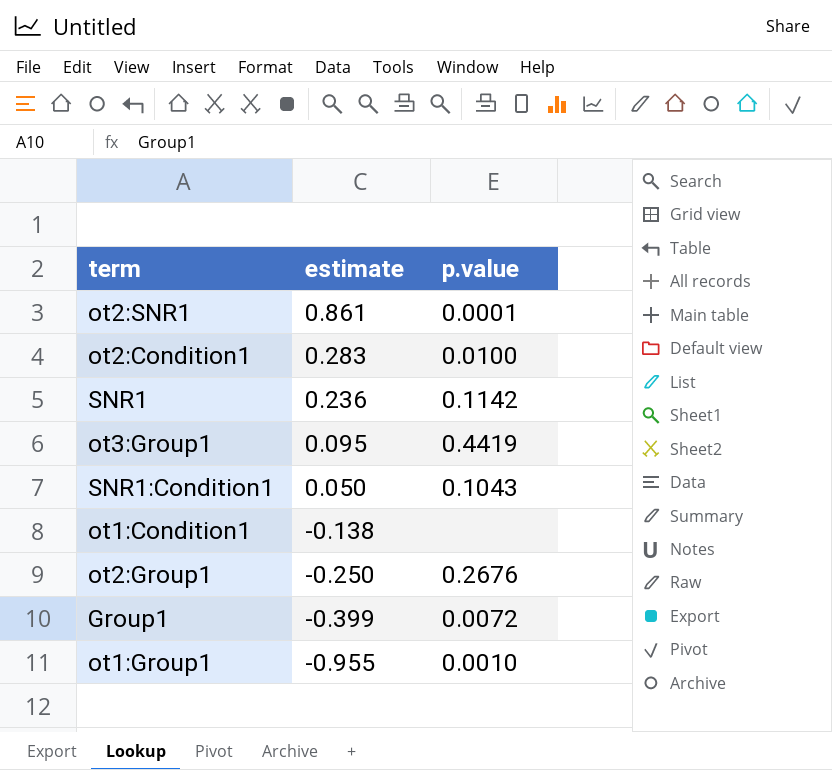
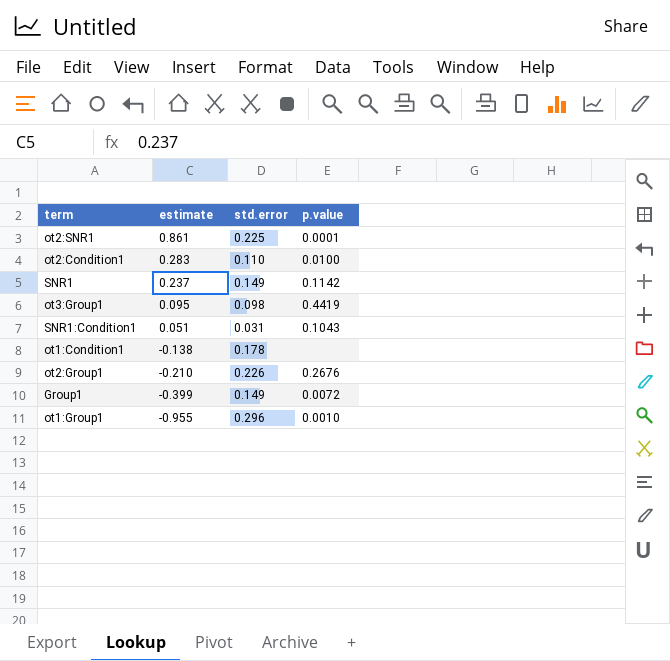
column std.error | position: none -> 3
SNR1 | estimate: 0.236 -> 0.237
SNR1:Condition1 | estimate: 0.050 -> 0.051
ot2:Group1 | estimate: -0.250 -> -0.210

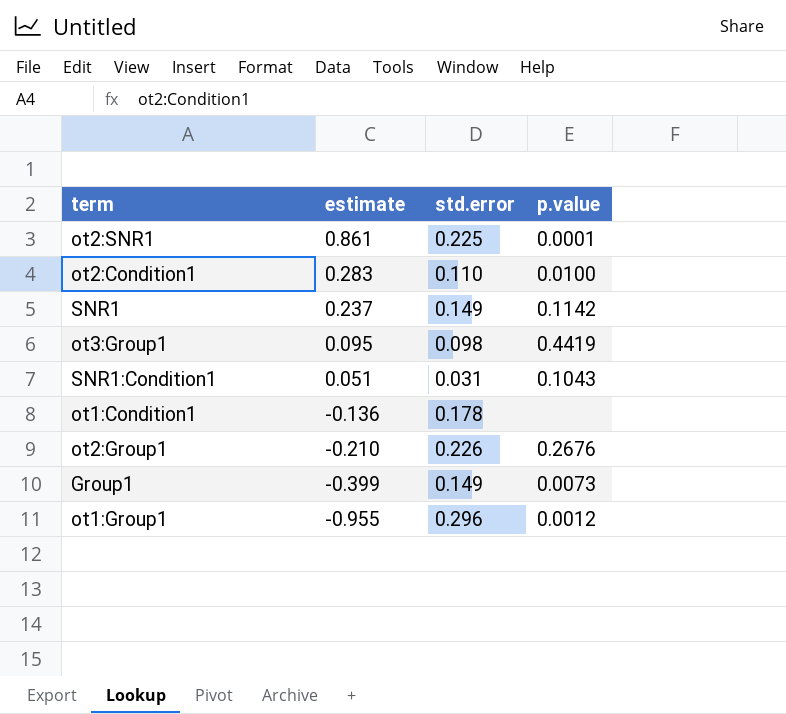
ot1:Condition1 | estimate: -0.138 -> -0.136
Group1 | p.value: 0.0072 -> 0.0073
ot1:Group1 | p.value: 0.0010 -> 0.0012

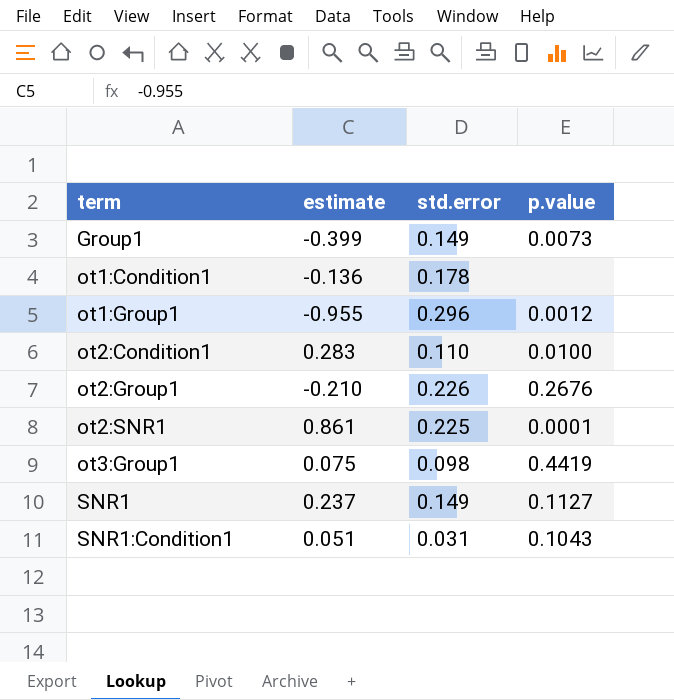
row order: estimate descending -> term ascending
ot3:Group1 | estimate: 0.095 -> 0.075
SNR1 | p.value: 0.1142 -> 0.1127

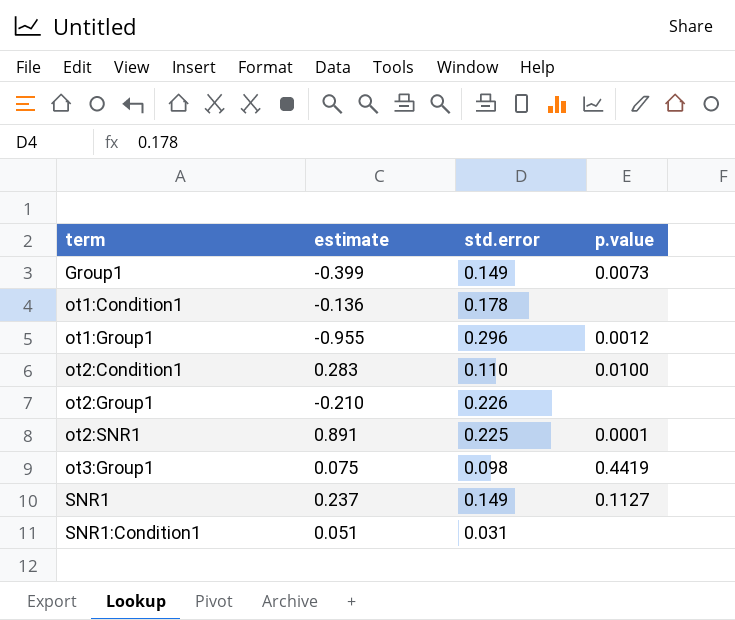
ot2:Group1 | p.value: 0.2676 -> none
ot2:SNR1 | estimate: 0.861 -> 0.891
SNR1:Condition1 | p.value: 0.1043 -> none

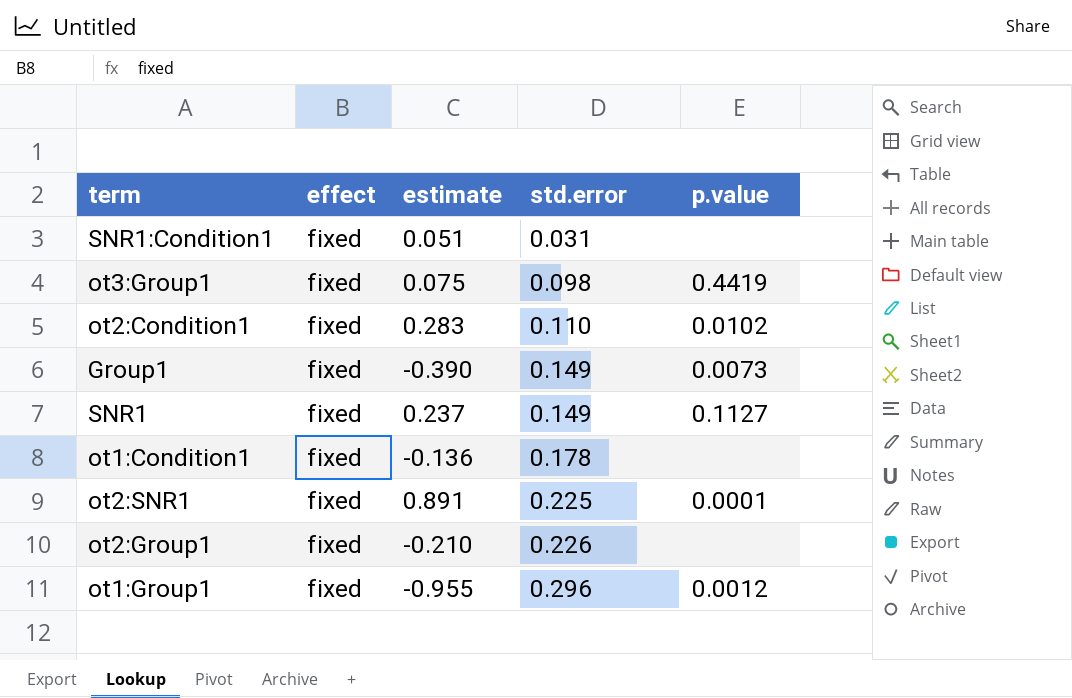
row order: term ascending -> std.error ascending
column effect | position: none -> 2
ot2:Condition1 | p.value: 0.0100 -> 0.0102
Group1 | estimate: -0.399 -> -0.390

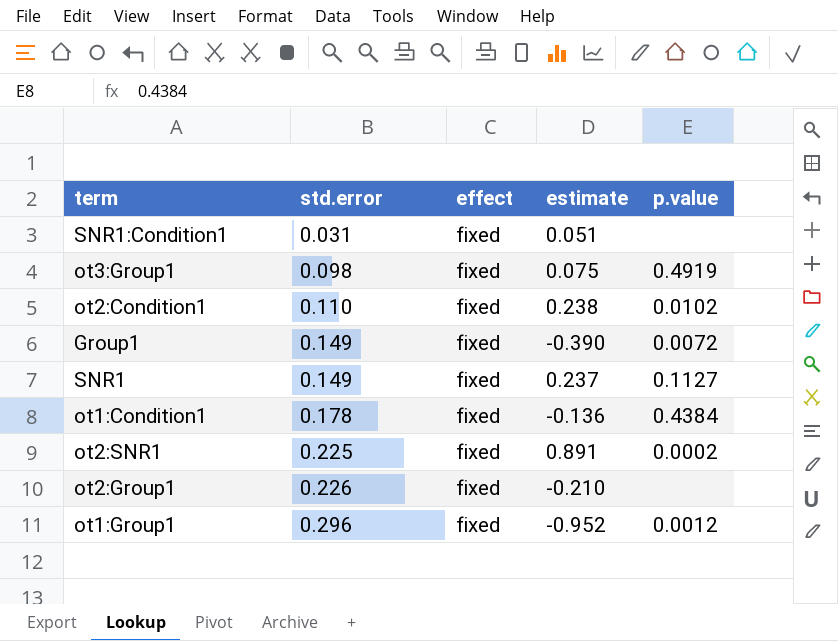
column std.error | position: 4 -> 2
ot3:Group1 | p.value: 0.4419 -> 0.4919
ot2:Condition1 | estimate: 0.283 -> 0.238
Group1 | p.value: 0.0073 -> 0.0072
ot1:Condition1 | p.value: none -> 0.4384
ot2:SNR1 | p.value: 0.0001 -> 0.0002
ot1:Group1 | estimate: -0.955 -> -0.952

